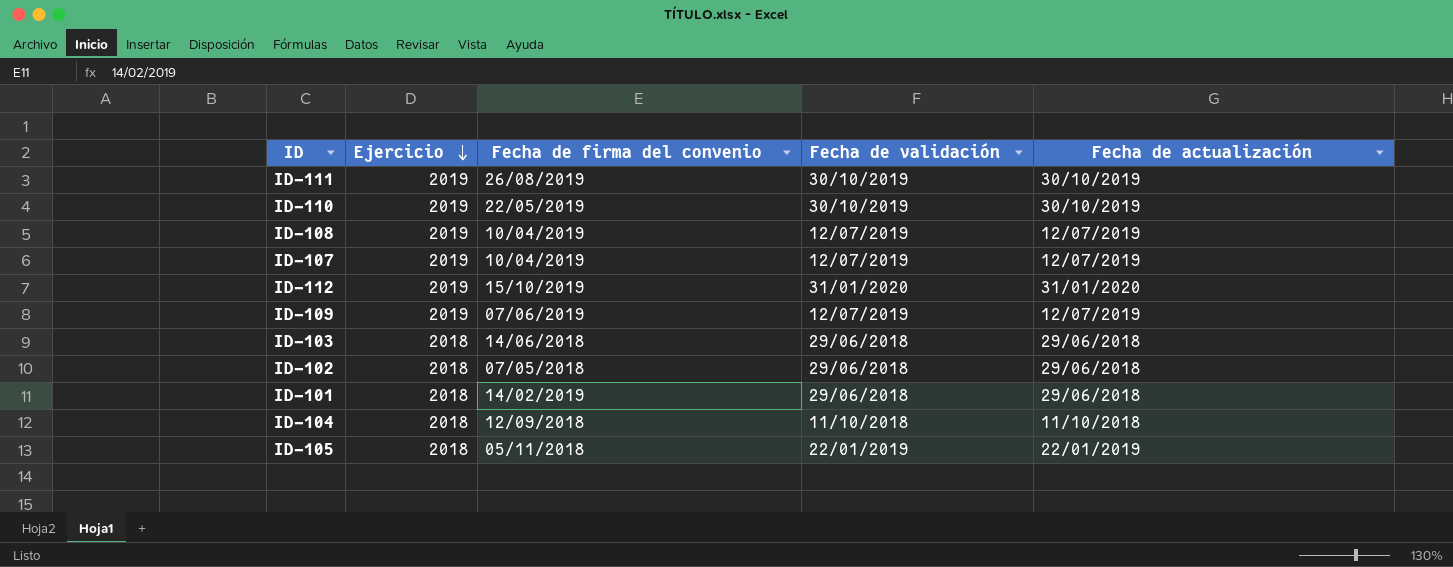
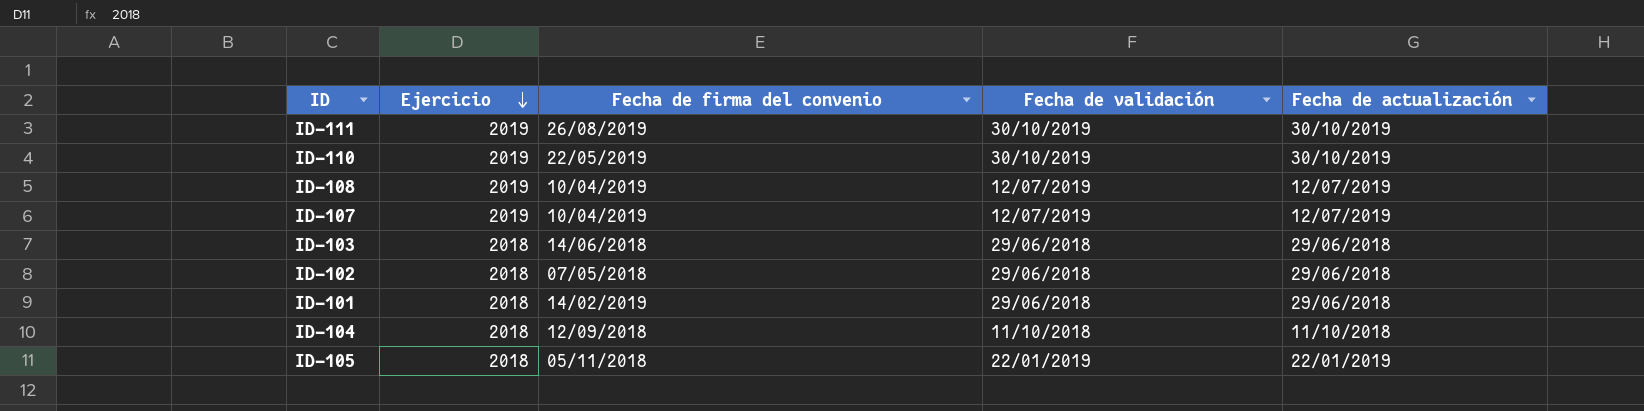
row ID-112: 2019 | 15/10/2019 | 31/01/2020 | 31/01/2020 -> none
row ID-109: 2019 | 07/06/2019 | 12/07/2019 | 12/07/2019 -> none

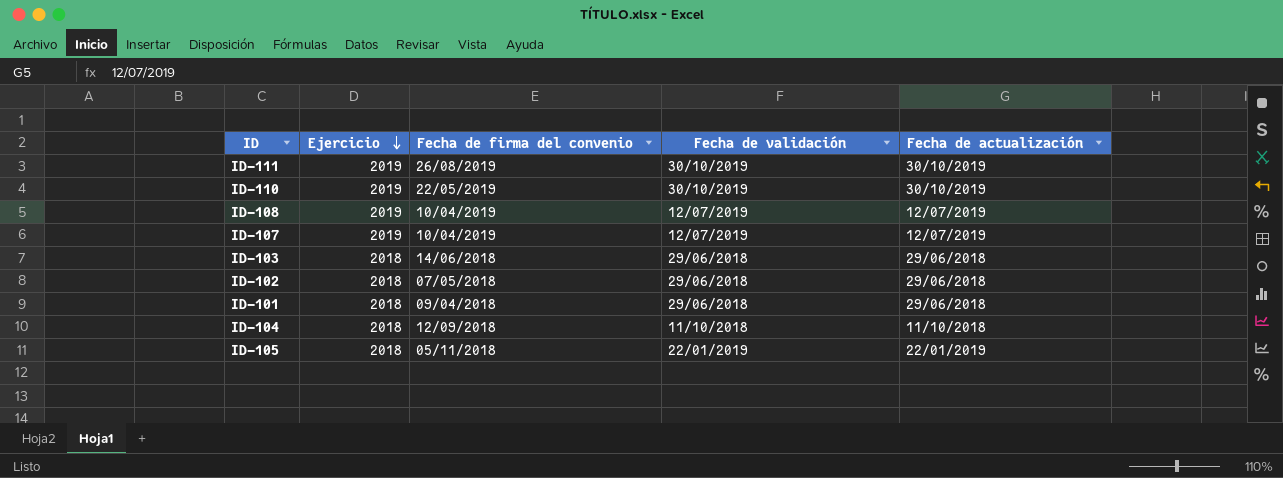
ID-101 | Fecha de firma del convenio: 14/02/2019 -> 09/04/2018

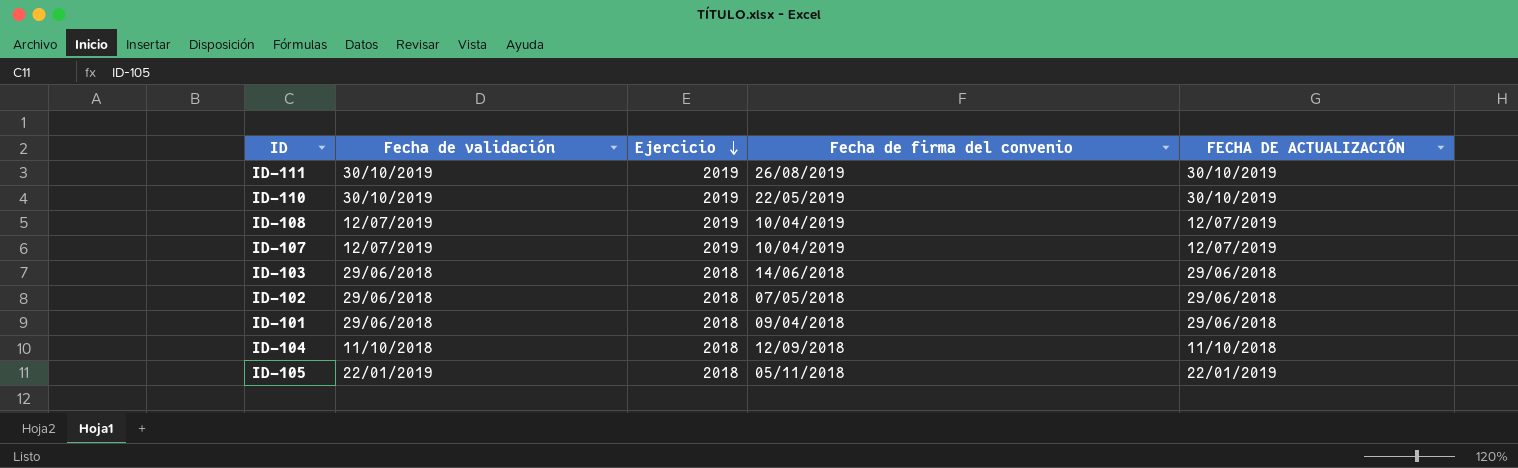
column Fecha de validación | position: 4 -> 2
column name: Fecha de actualización -> FECHA DE ACTUALIZACIÓN

